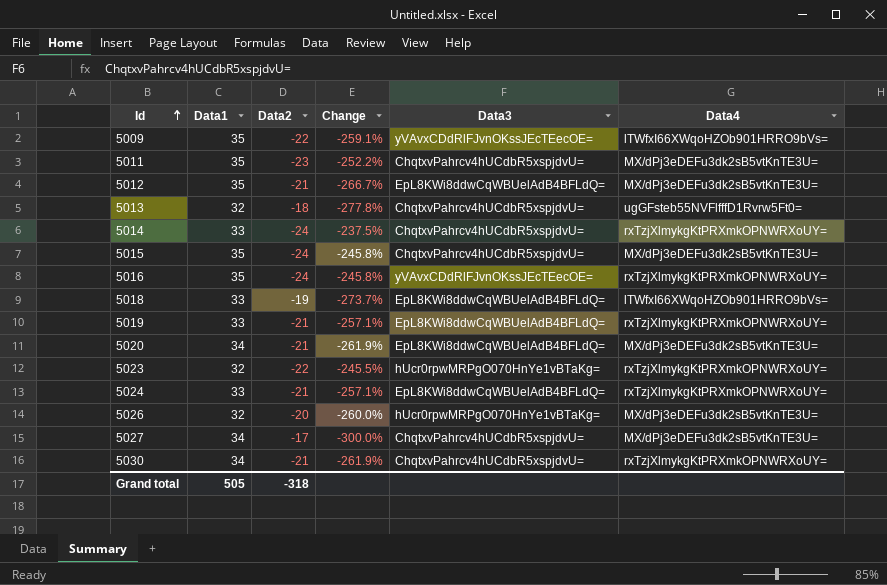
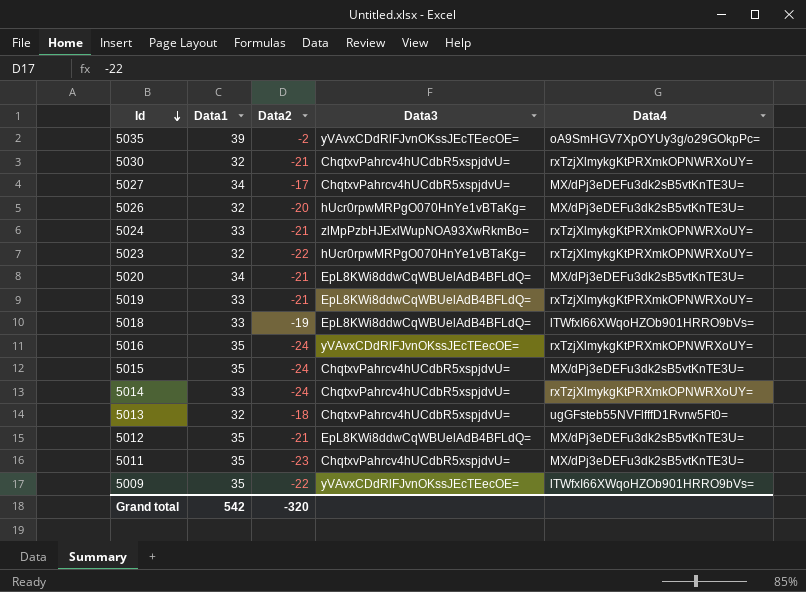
row order: Id ascending -> Id descending
column Change | formula: ([Data1] - [Data2]) / [Data2] -> none
row 5035: none -> 39 | -2 | yVAvxCDdRlFJvnOKssJEcTEecOE= | oA9SmHGV7XpOYUy3g/o29GOkpPc=
5030 | Data1: 34 -> 32
5024 | Data3: EpL8KWi8ddwCqWBUelAdB4BFLdQ= -> zlMpPzbHJExlWupNOA93XwRkmBo=
Grand total | Data1: 505 -> 542
Grand total | Data2: -318 -> -320

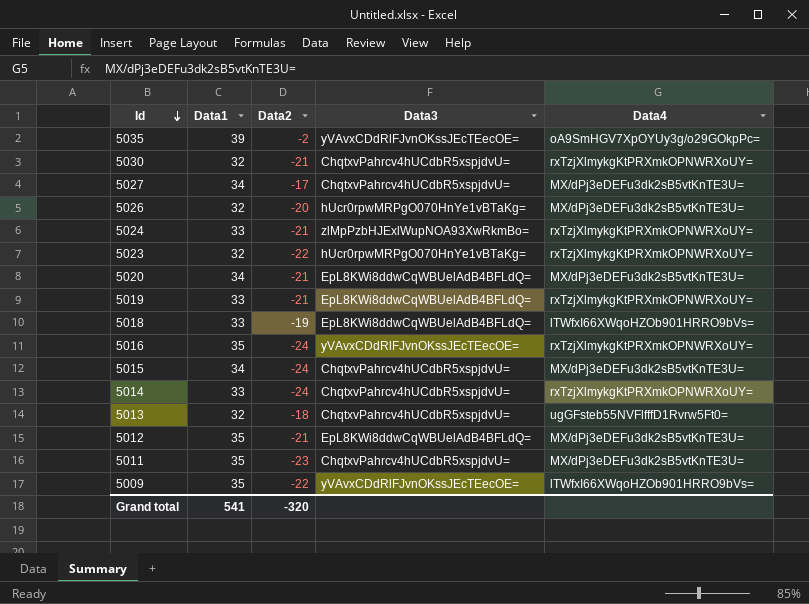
5015 | Data1: 35 -> 34
Grand total | Data1: 542 -> 541

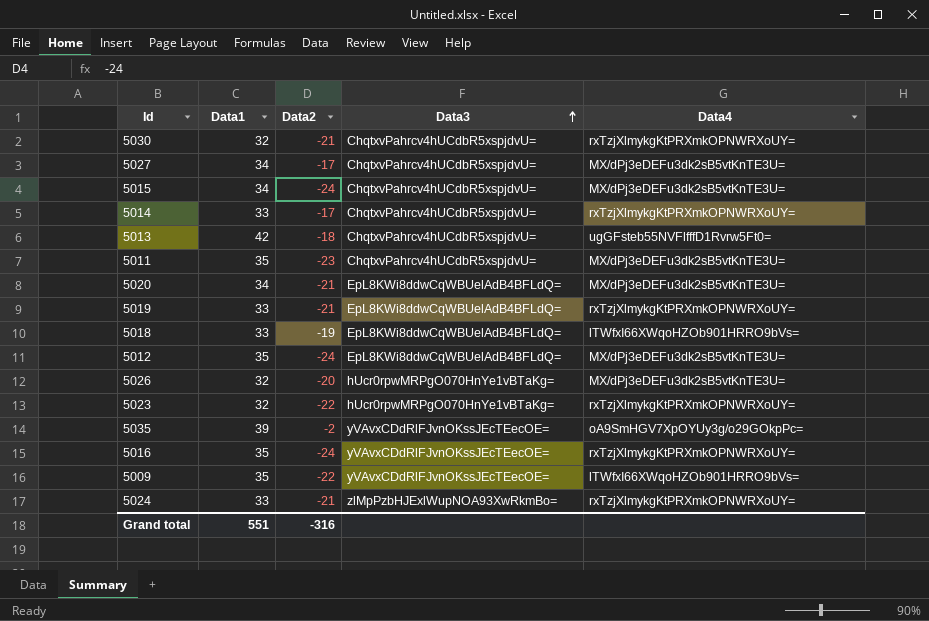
row order: Id descending -> Data3 ascending
5014 | Data2: -24 -> -17
5013 | Data1: 32 -> 42
5012 | Data2: -21 -> -24
Grand total | Data1: 541 -> 551
Grand total | Data2: -320 -> -316

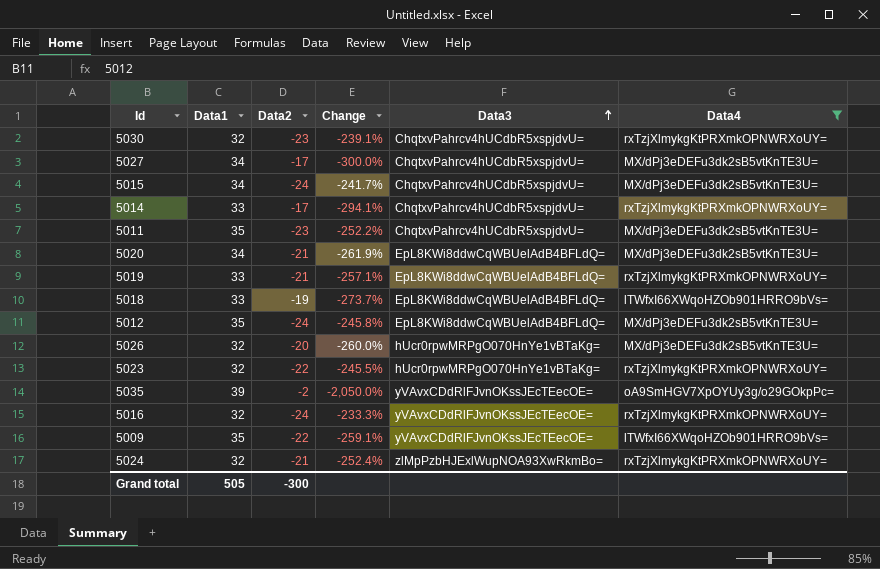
filter: none -> Data4 != ugGFsteb55NVFlfffD1Rvrw5Ft0=
column Change | formula: none -> ([Data1] - [Data2]) / [Data2]
5030 | Data2: -21 -> -23
5016 | Data1: 35 -> 32
5024 | Data1: 33 -> 32
Grand total | Data1: 551 -> 505
Grand total | Data2: -316 -> -300

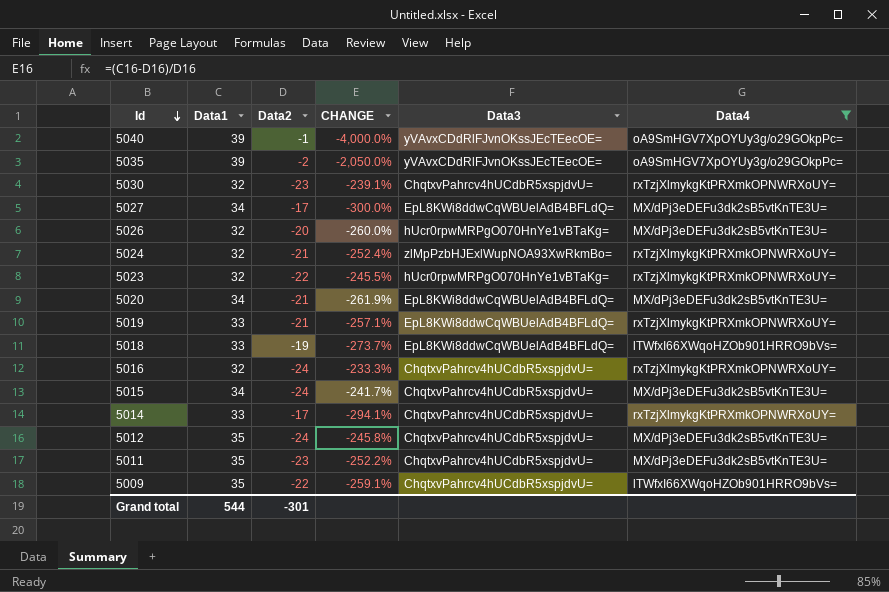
row order: Data3 ascending -> Id descending
column name: Change -> CHANGE
row 5040: none -> 39 | -1 | -4,000.0% | yVAvxCDdRlFJvnOKssJEcTEecOE= | oA9SmHGV7XpOYUy3g/o29GOkpPc=
5027 | Data3: ChqtxvPahrcv4hUCdbR5xspjdvU= -> EpL8KWi8ddwCqWBUelAdB4BFLdQ=
5016 | Data3: yVAvxCDdRlFJvnOKssJEcTEecOE= -> ChqtxvPahrcv4hUCdbR5xspjdvU=
5012 | Data3: EpL8KWi8ddwCqWBUelAdB4BFLdQ= -> ChqtxvPahrcv4hUCdbR5xspjdvU=
5009 | Data3: yVAvxCDdRlFJvnOKssJEcTEecOE= -> ChqtxvPahrcv4hUCdbR5xspjdvU=
Grand total | Data1: 505 -> 544
Grand total | Data2: -300 -> -301

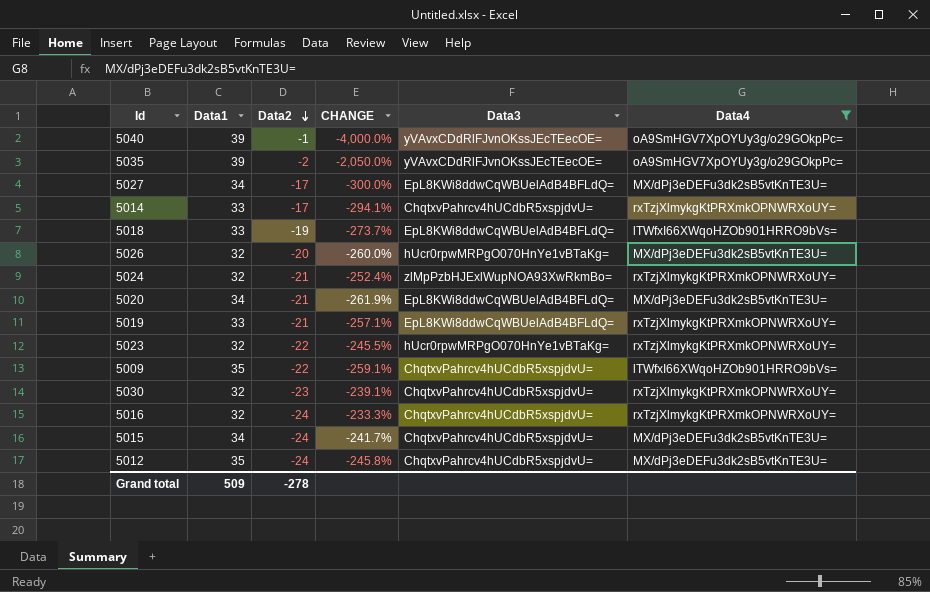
row order: Id descending -> Data2 descending
row 5011: 35 | -23 | -252.2% | ChqtxvPahrcv4hUCdbR5xspjdvU= | MX/dPj3eDEFu3dk2sB5vtKnTE3U= -> none
Grand total | Data1: 544 -> 509
Grand total | Data2: -301 -> -278

